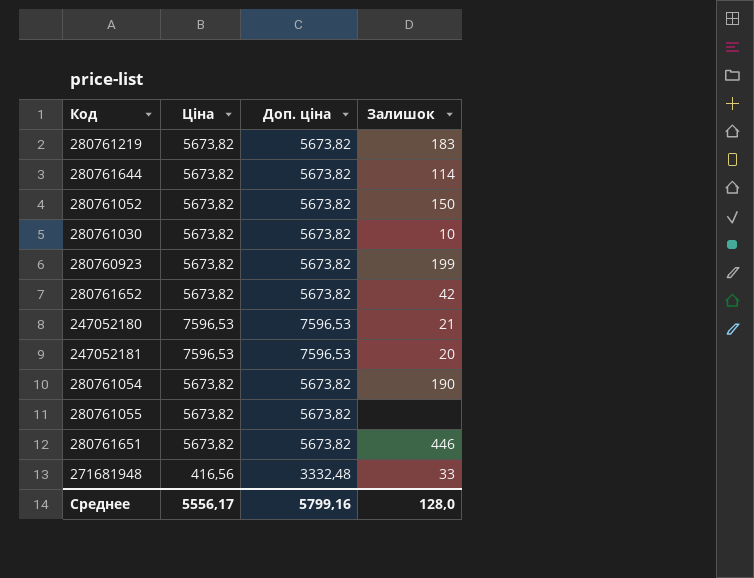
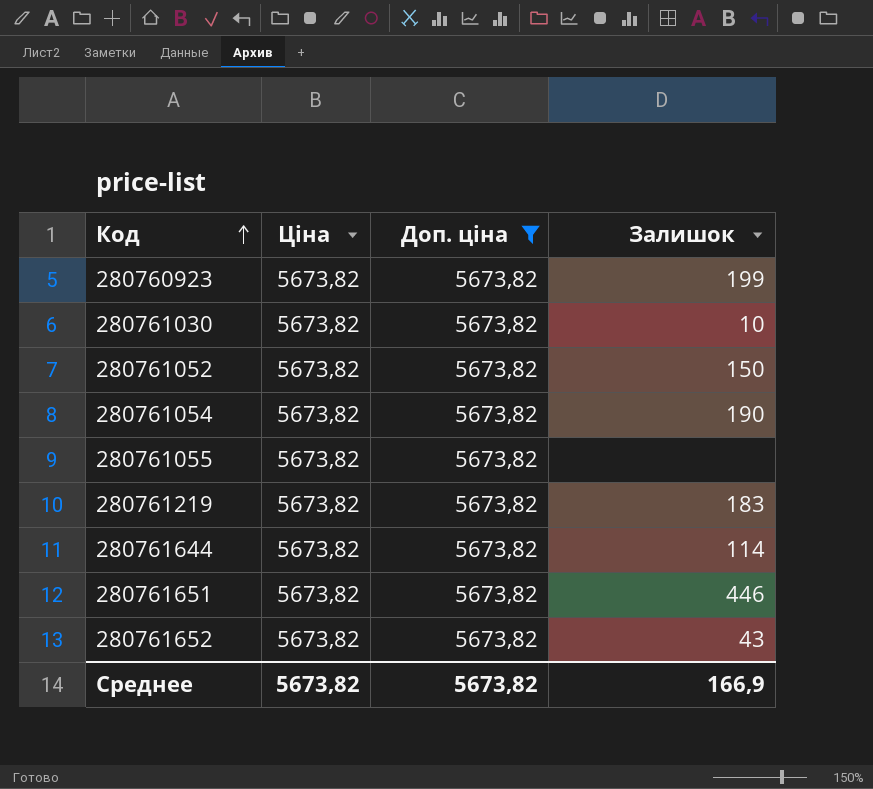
filter: none -> Доп. ціна = 5673,82
row order: none -> Код ascending
280761652 | Залишок: 42 -> 43
Среднее | Ціна: 5556,17 -> 5673,82
Среднее | Доп. ціна: 5799,16 -> 5673,82
Среднее | Залишок: 128,0 -> 166,9

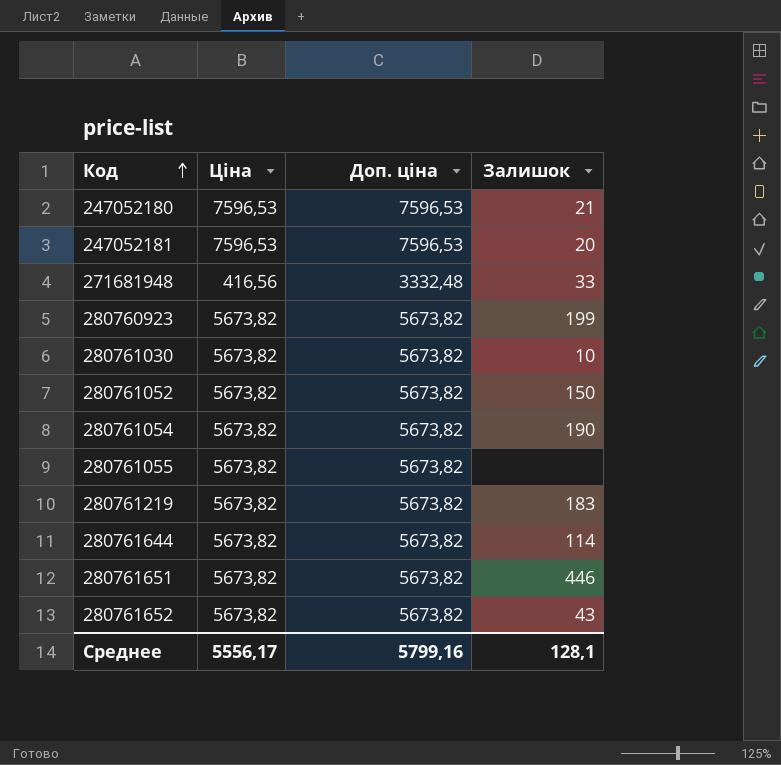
filter: Доп. ціна = 5673,82 -> none
Среднее | Ціна: 5673,82 -> 5556,17
Среднее | Доп. ціна: 5673,82 -> 5799,16
Среднее | Залишок: 166,9 -> 128,1

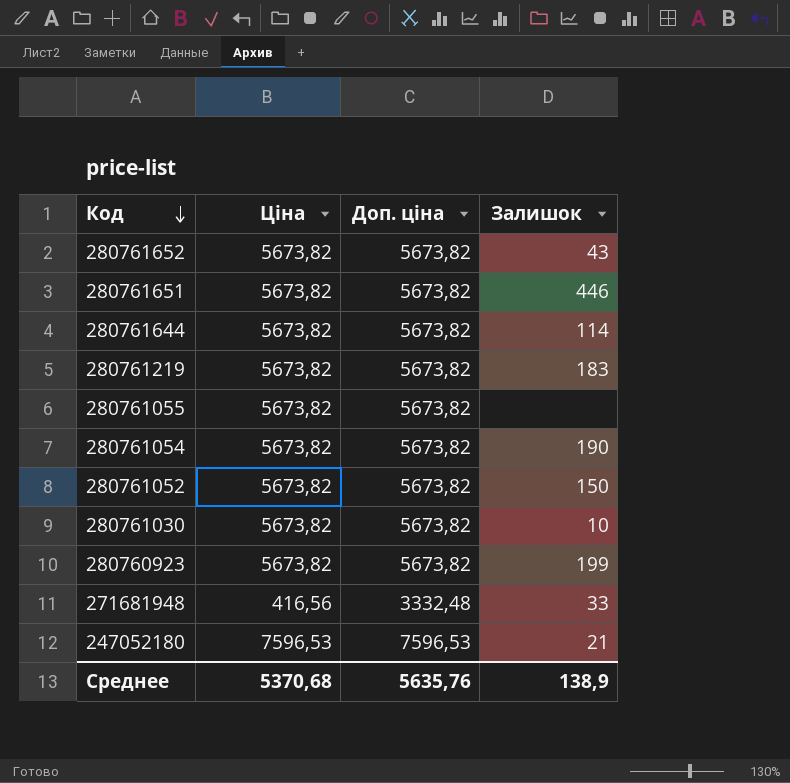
row order: Код ascending -> Код descending
row 247052181: 7596,53 | 7596,53 | 20 -> none
Среднее | Ціна: 5556,17 -> 5370,68
Среднее | Доп. ціна: 5799,16 -> 5635,76
Среднее | Залишок: 128,1 -> 138,9

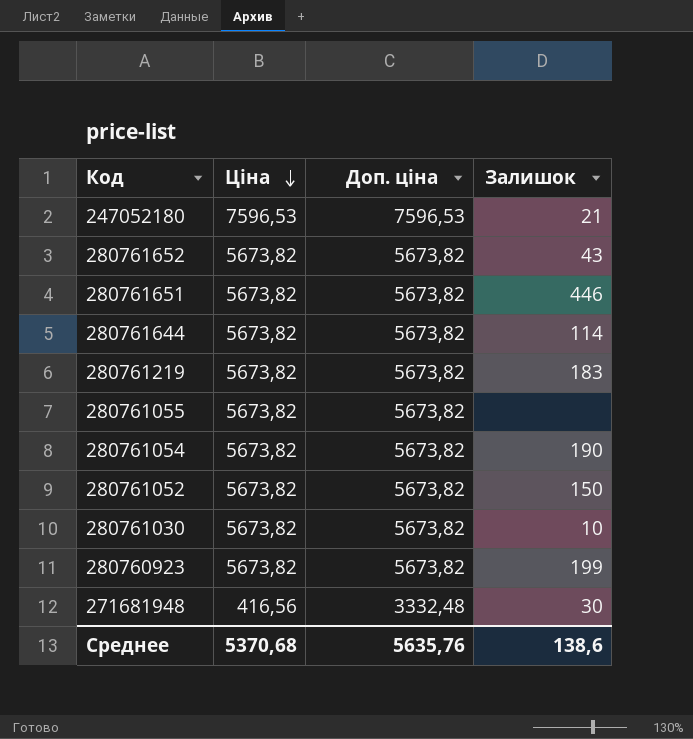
row order: Код descending -> Ціна descending
271681948 | Залишок: 33 -> 30
Среднее | Залишок: 138,9 -> 138,6

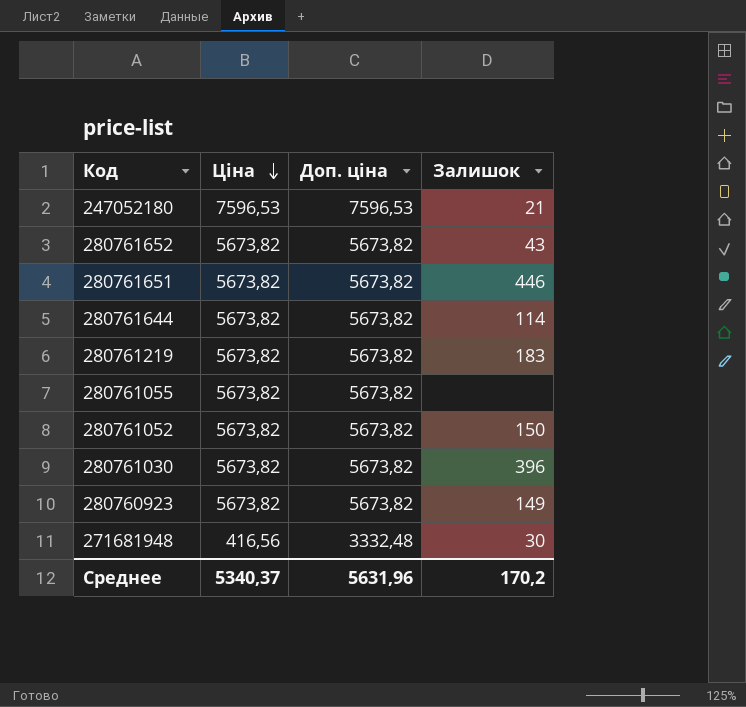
row 280761054: 5673,82 | 5673,82 | 190 -> none
280761030 | Залишок: 10 -> 396
280760923 | Залишок: 199 -> 149
Среднее | Ціна: 5370,68 -> 5340,37
Среднее | Доп. ціна: 5635,76 -> 5631,96
Среднее | Залишок: 138,6 -> 170,2

